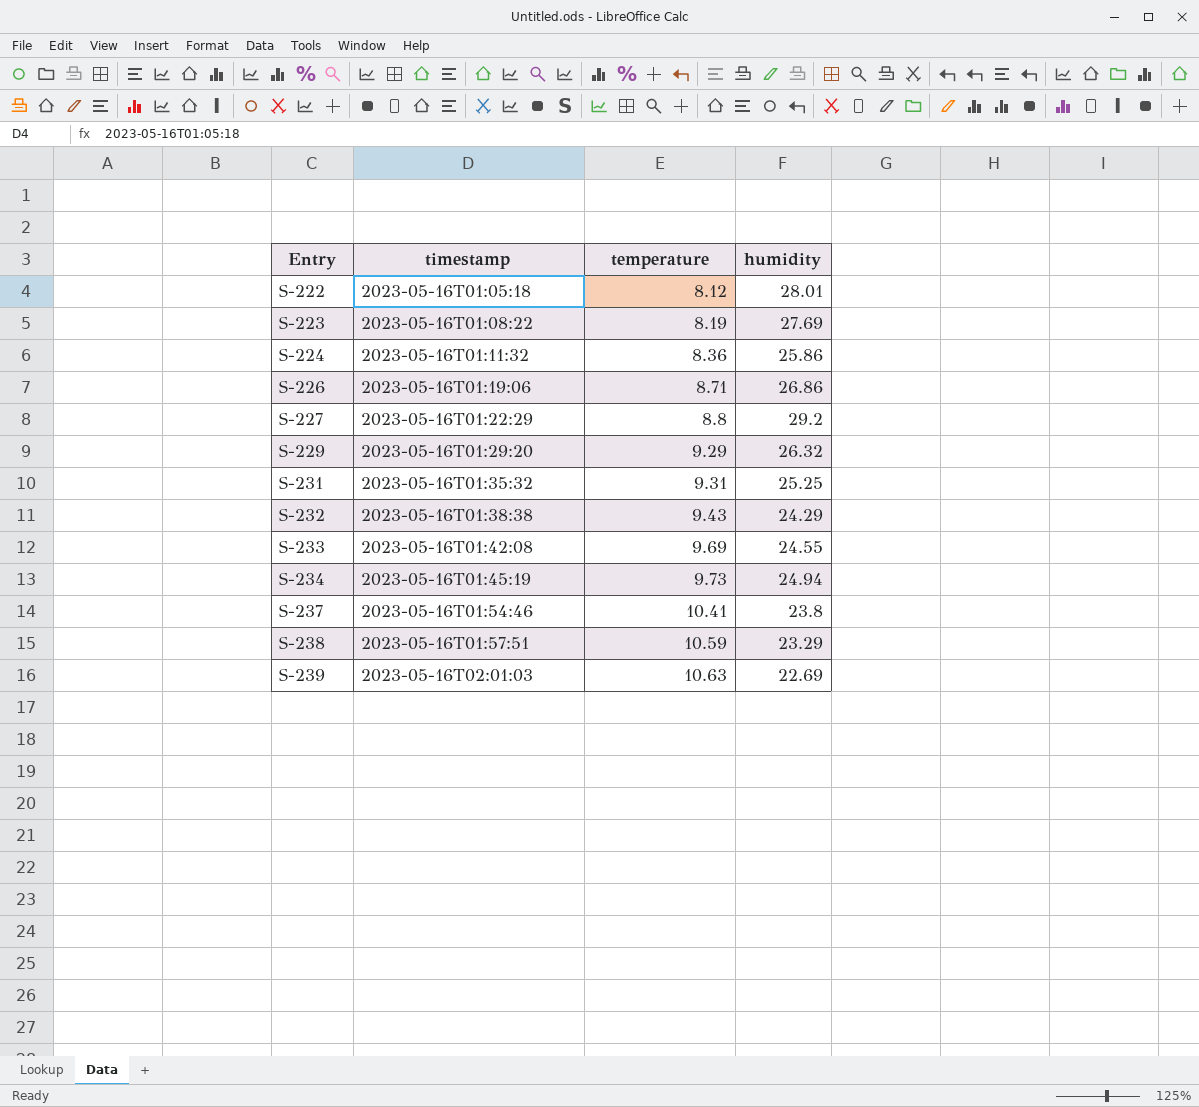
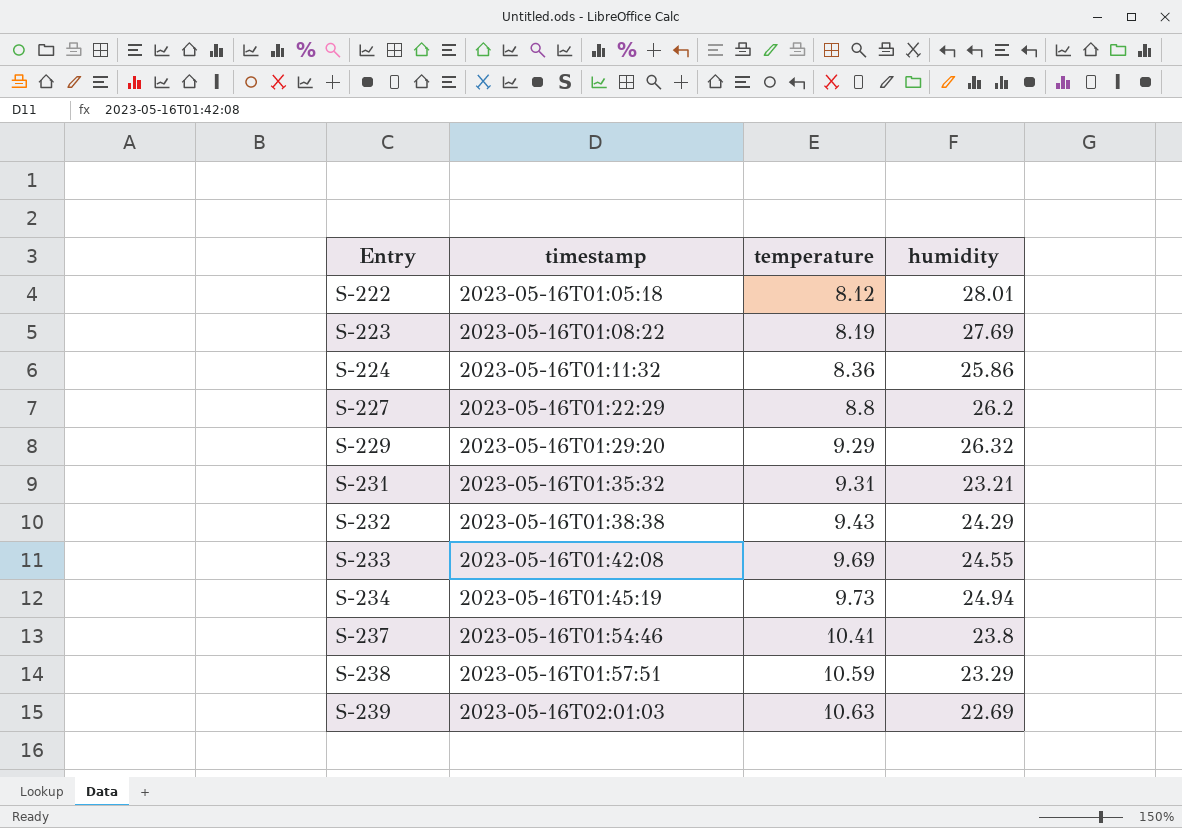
row S-226: 2023-05-16T01:19:06 | 8.71 | 26.86 -> none
S-227 | humidity: 29.2 -> 26.2
S-231 | humidity: 25.25 -> 23.21

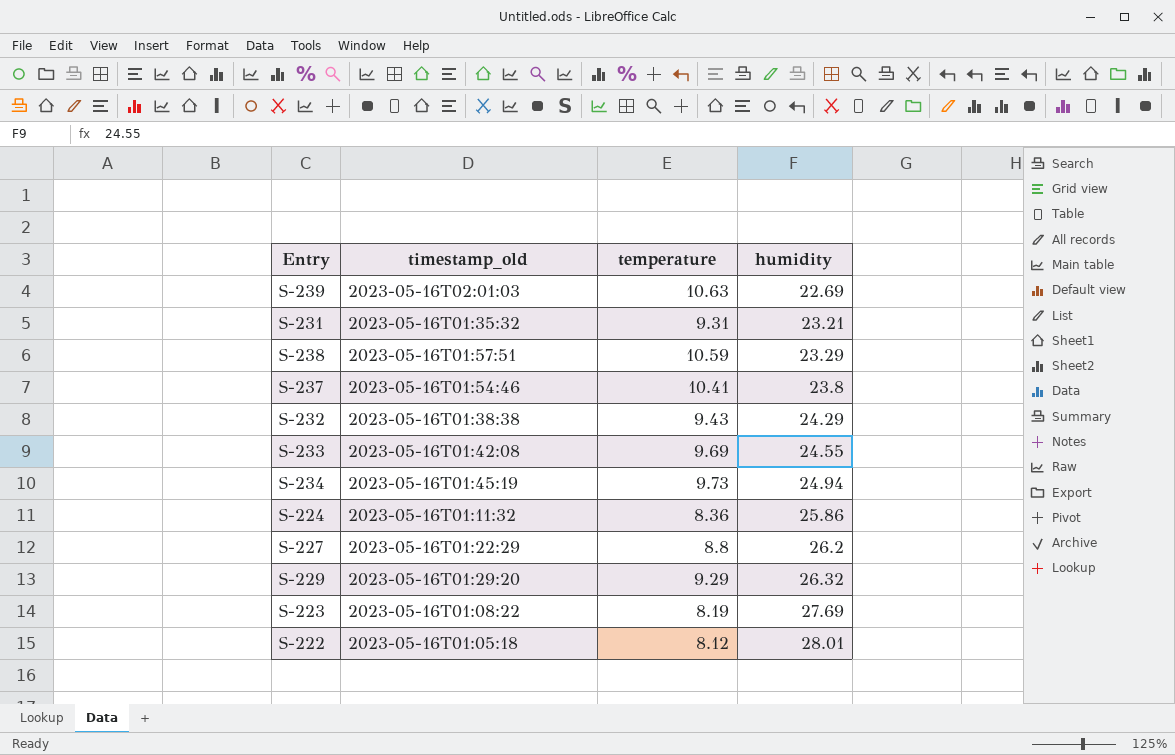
row order: Entry ascending -> humidity ascending
column name: timestamp -> timestamp_old

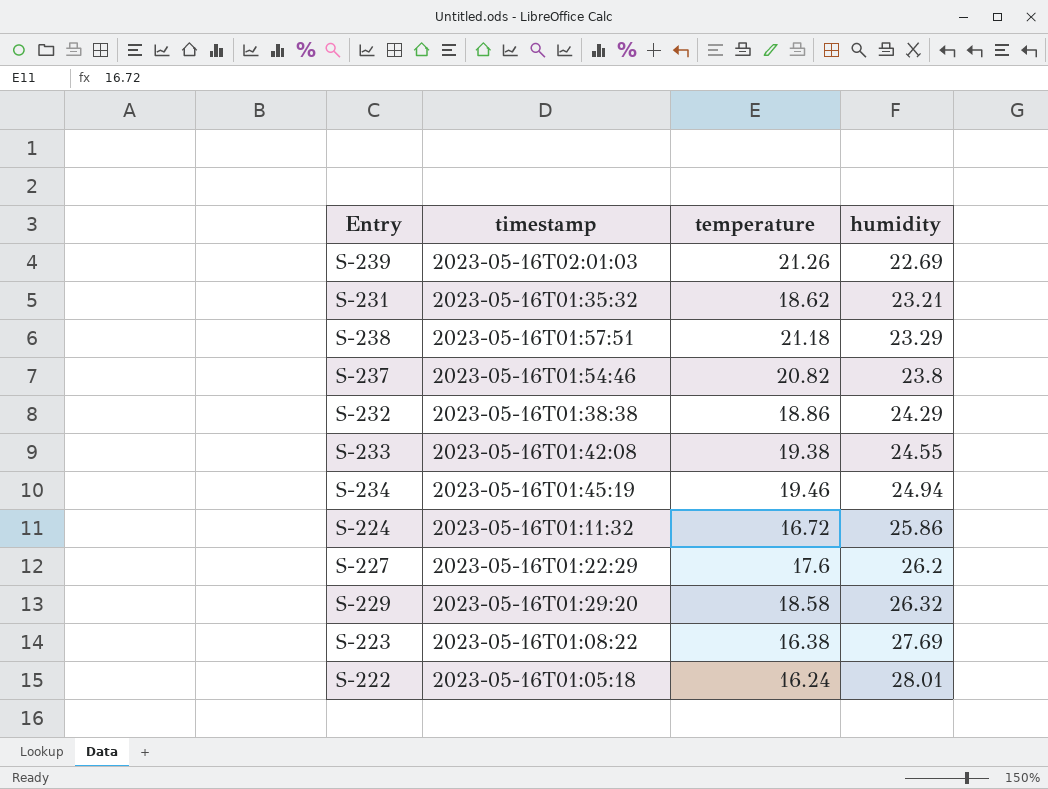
column name: timestamp_old -> timestamp
S-239 | temperature: 10.63 -> 21.26
S-231 | temperature: 9.31 -> 18.62
S-238 | temperature: 10.59 -> 21.18
S-237 | temperature: 10.41 -> 20.82
S-232 | temperature: 9.43 -> 18.86
S-233 | temperature: 9.69 -> 19.38
S-234 | temperature: 9.73 -> 19.46
S-224 | temperature: 8.36 -> 16.72
S-227 | temperature: 8.8 -> 17.6
S-229 | temperature: 9.29 -> 18.58
S-223 | temperature: 8.19 -> 16.38
S-222 | temperature: 8.12 -> 16.24

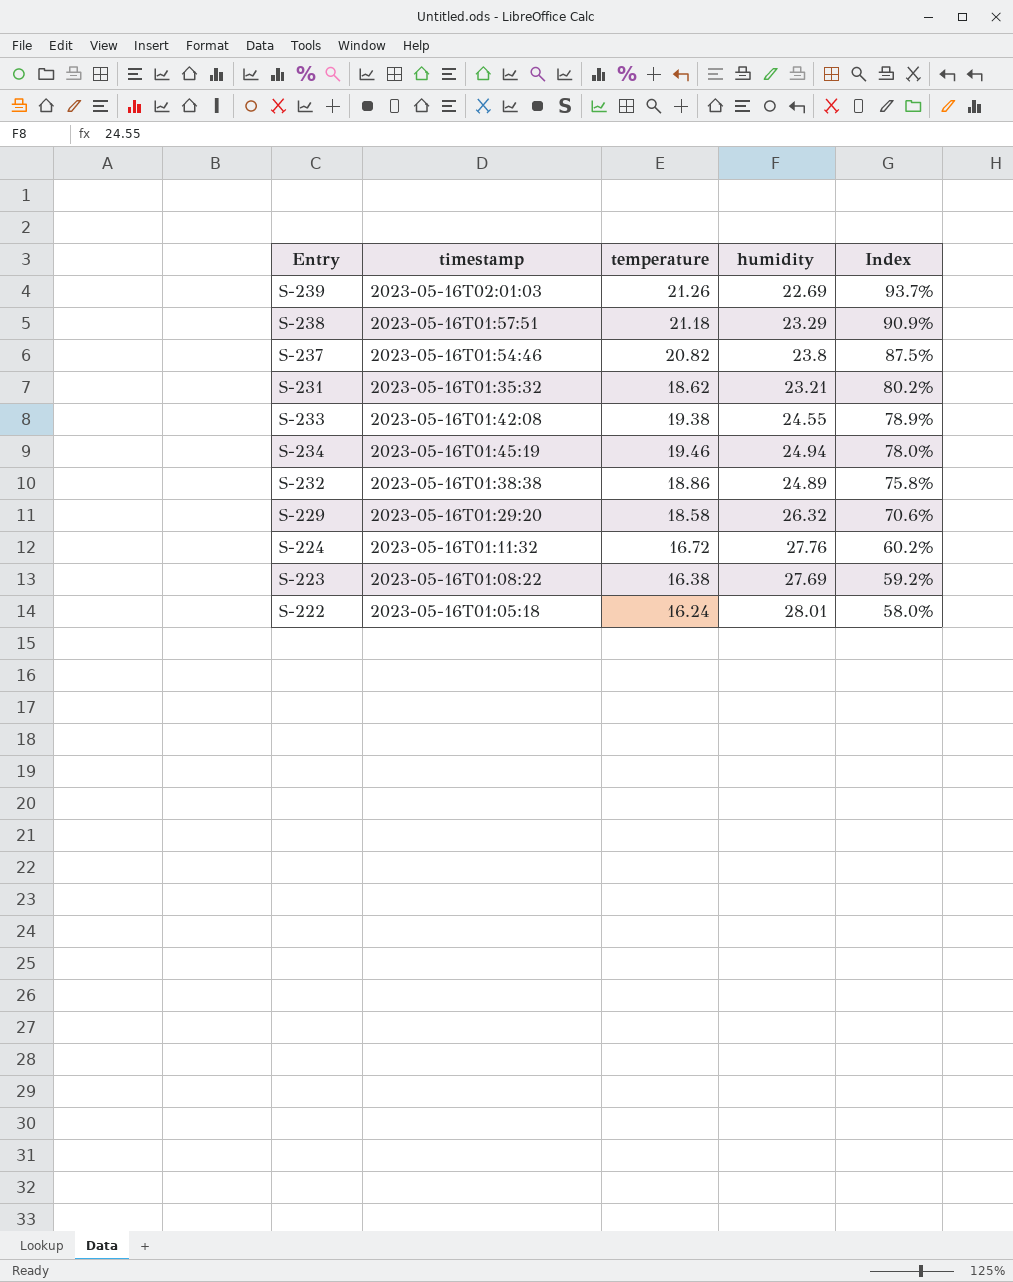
row order: humidity ascending -> Index descending
column Index | formula: none -> [temperature] / [humidity]
row S-227: 2023-05-16T01:22:29 | 17.6 | 26.2 -> none
S-232 | humidity: 24.29 -> 24.89
S-224 | humidity: 25.86 -> 27.76

